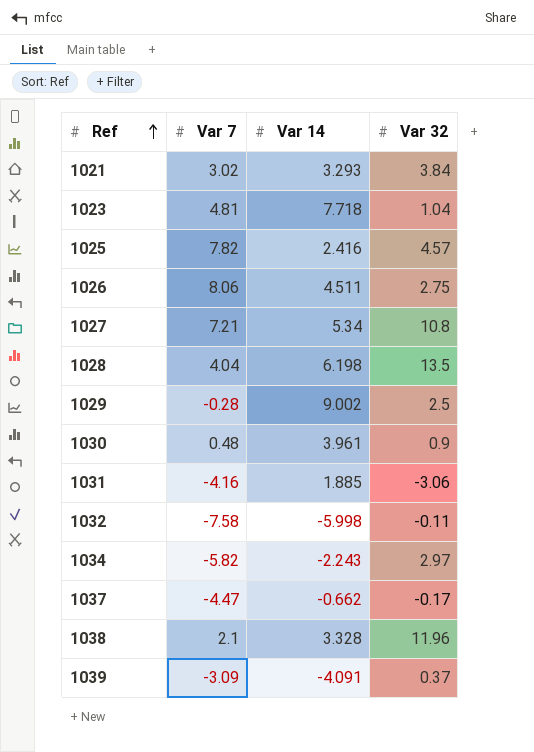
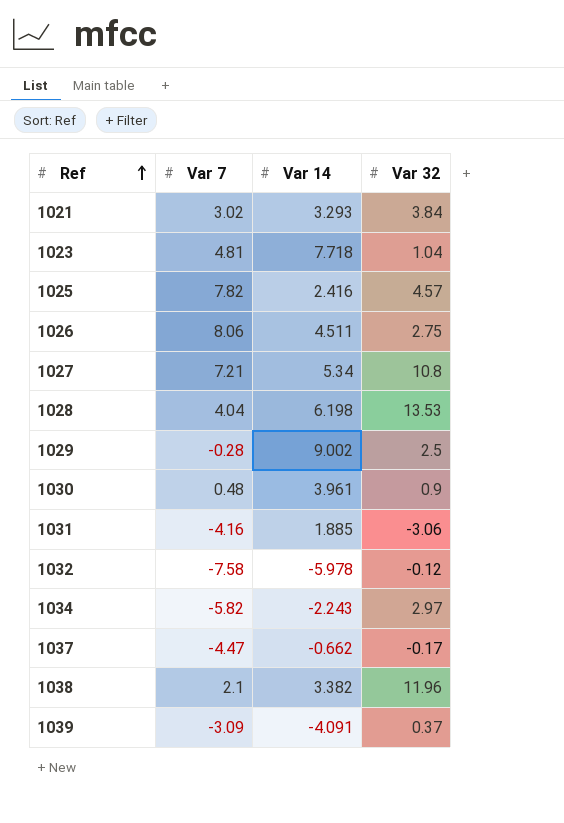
1028 | Var 32: 13.5 -> 13.53
1032 | Var 14: -5.998 -> -5.978
1032 | Var 32: -0.11 -> -0.12
1038 | Var 14: 3.328 -> 3.382

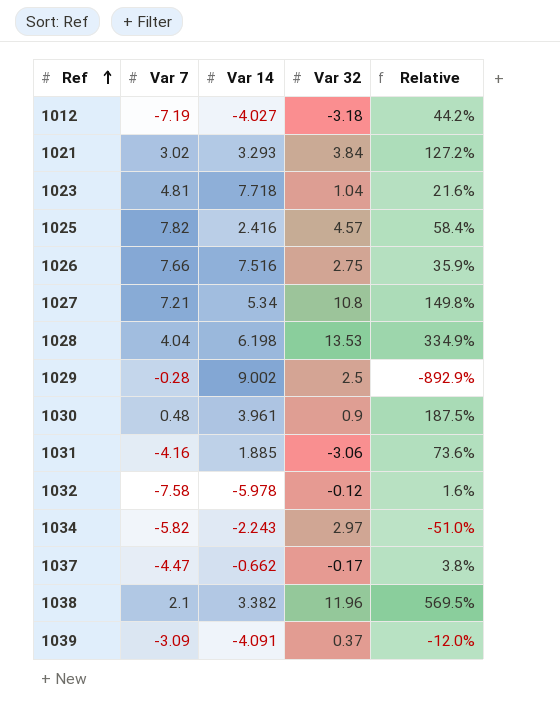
column Relative | formula: none -> [Var 32] / [Var 7]
row 1012: none -> -7.19 | -4.027 | -3.18 | 44.2%
1026 | Var 7: 8.06 -> 7.66
1026 | Var 14: 4.511 -> 7.516

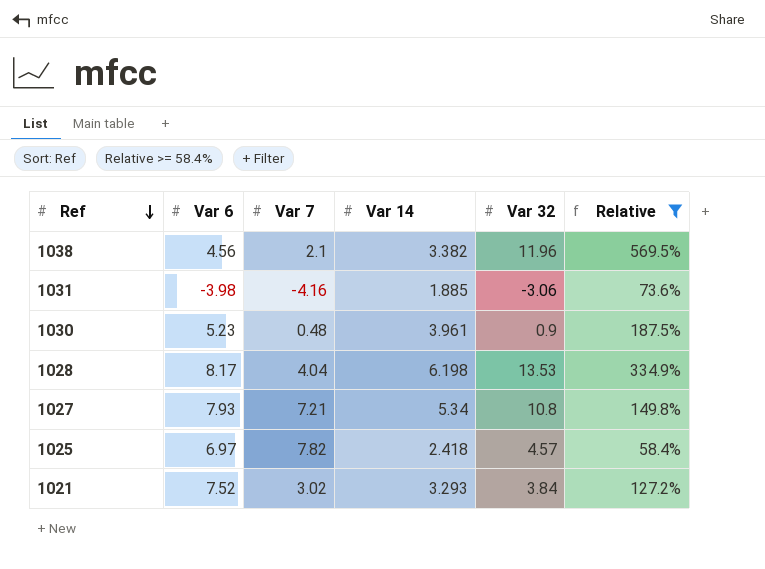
filter: none -> Relative >= 58.4%
row order: Ref ascending -> Ref descending
column Var 6 | position: none -> 2
1025 | Var 14: 2.416 -> 2.418

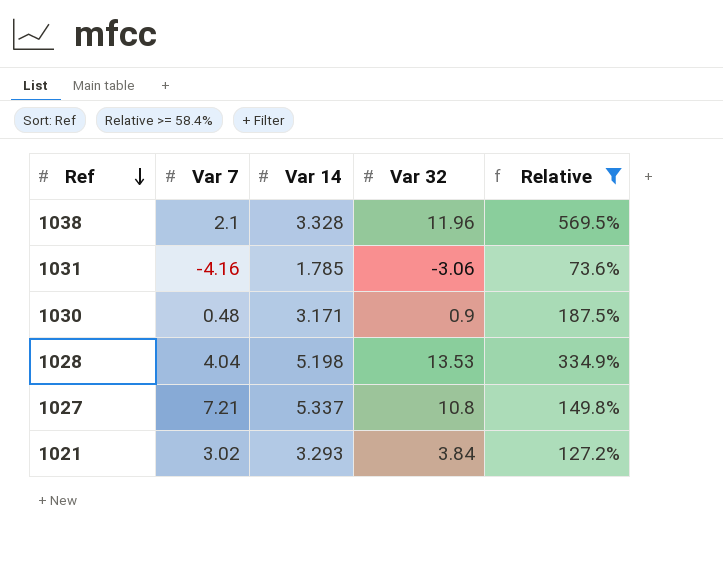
column Var 6 | position: 2 -> none
row 1025: 6.97 | 7.82 | 2.418 | 4.57 | 58.4% -> none
1038 | Var 14: 3.382 -> 3.328
1031 | Var 14: 1.885 -> 1.785
1030 | Var 14: 3.961 -> 3.171
1028 | Var 14: 6.198 -> 5.198
1027 | Var 14: 5.34 -> 5.337

